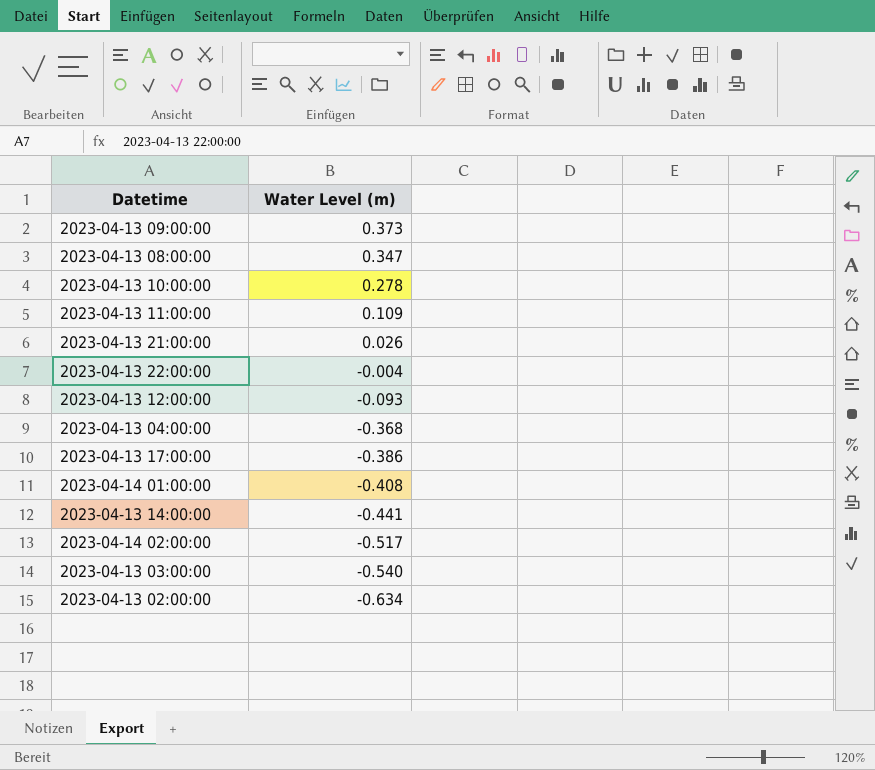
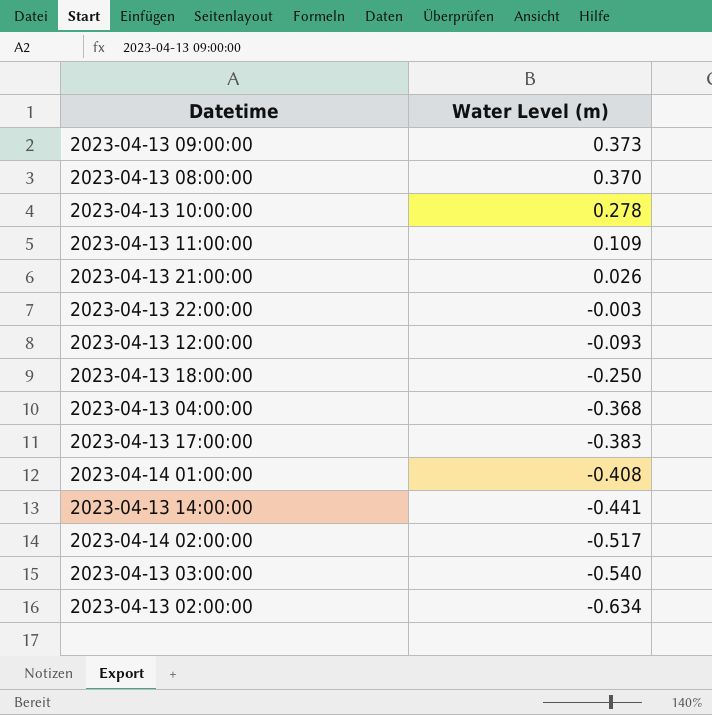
2023-04-13 08:00:00 | Water Level (m): 0.347 -> 0.370
2023-04-13 22:00:00 | Water Level (m): -0.004 -> -0.003
row 2023-04-13 18:00:00: none -> -0.250
2023-04-13 17:00:00 | Water Level (m): -0.386 -> -0.383

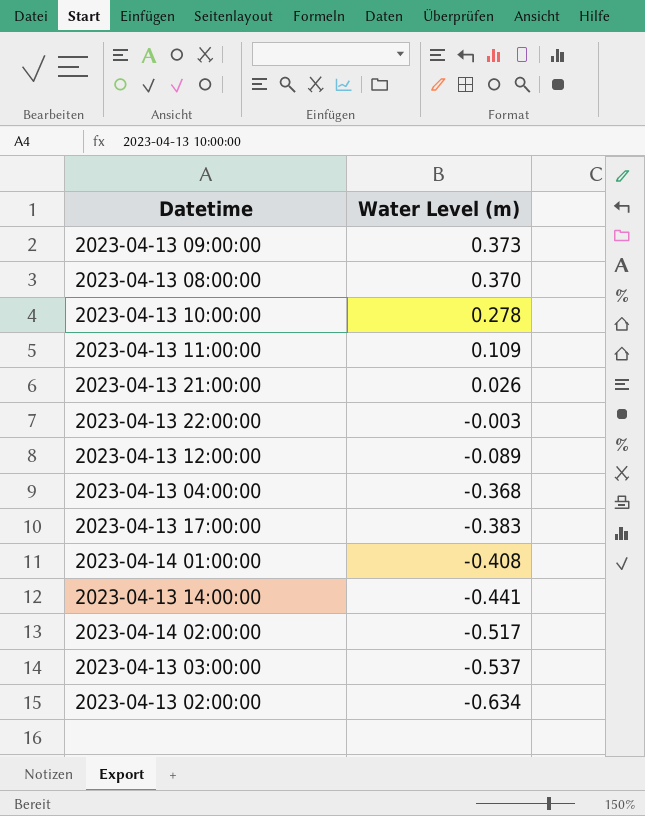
row 2023-04-13 18:00:00: -0.250 -> none
2023-04-13 12:00:00 | Water Level (m): -0.093 -> -0.089
2023-04-13 03:00:00 | Water Level (m): -0.540 -> -0.537

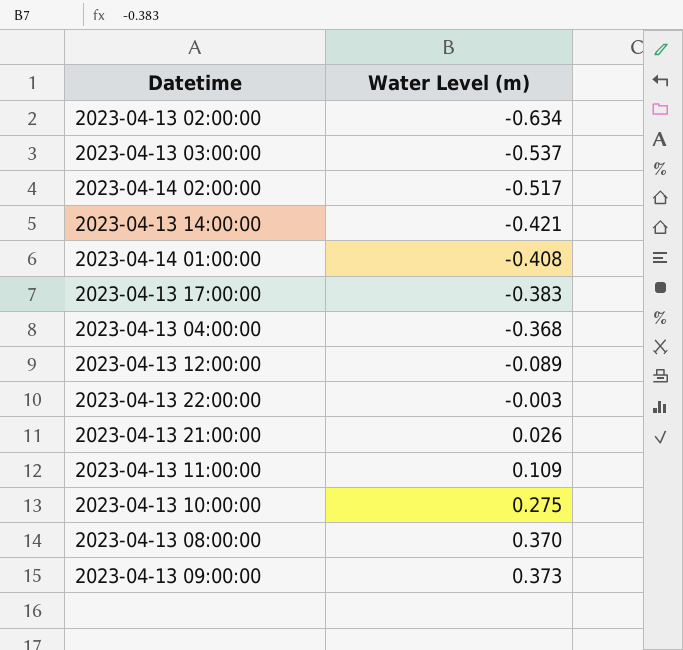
row order: Water Level (m) descending -> Water Level (m) ascending
2023-04-13 14:00:00 | Water Level (m): -0.441 -> -0.421
2023-04-13 10:00:00 | Water Level (m): 0.278 -> 0.275

